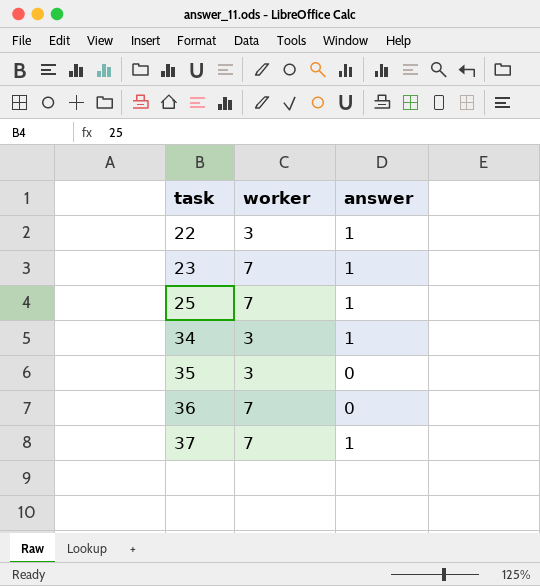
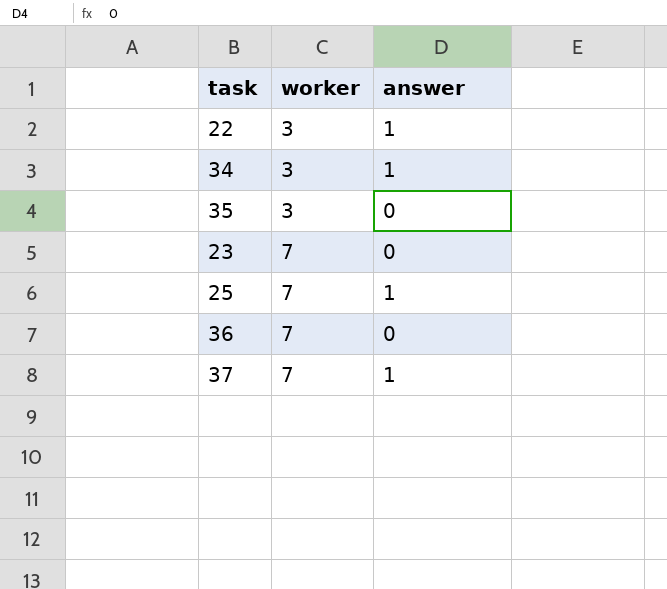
row order: task ascending -> worker ascending
23 | answer: 1 -> 0

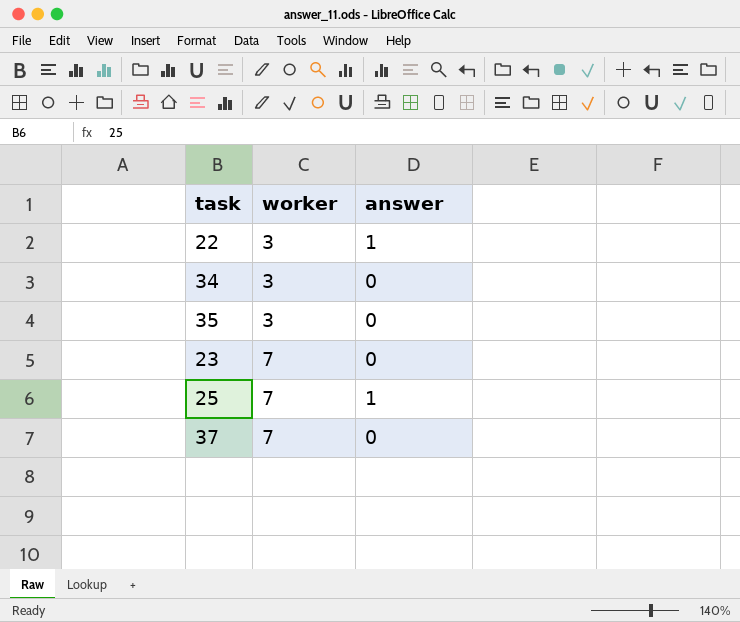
row 36: 7 | 0 -> none
34 | answer: 1 -> 0
37 | answer: 1 -> 0

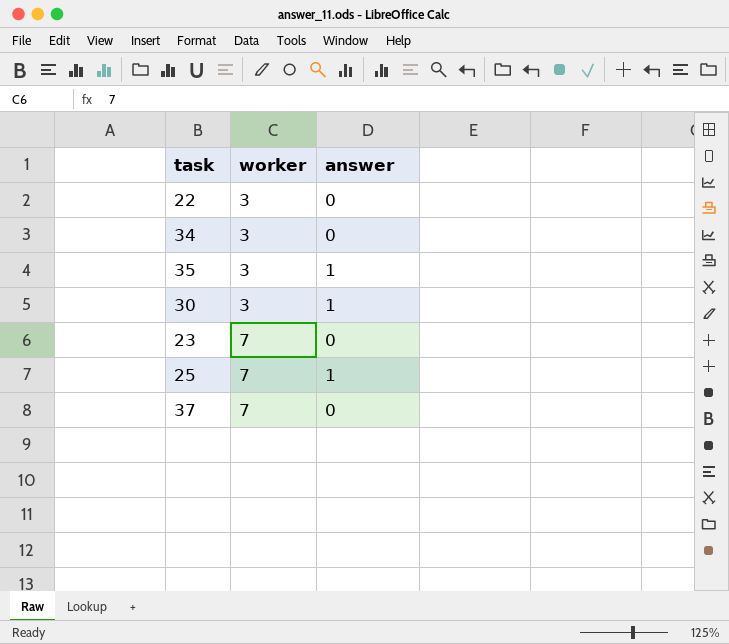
22 | answer: 1 -> 0
35 | answer: 0 -> 1
row 30: none -> 3 | 1

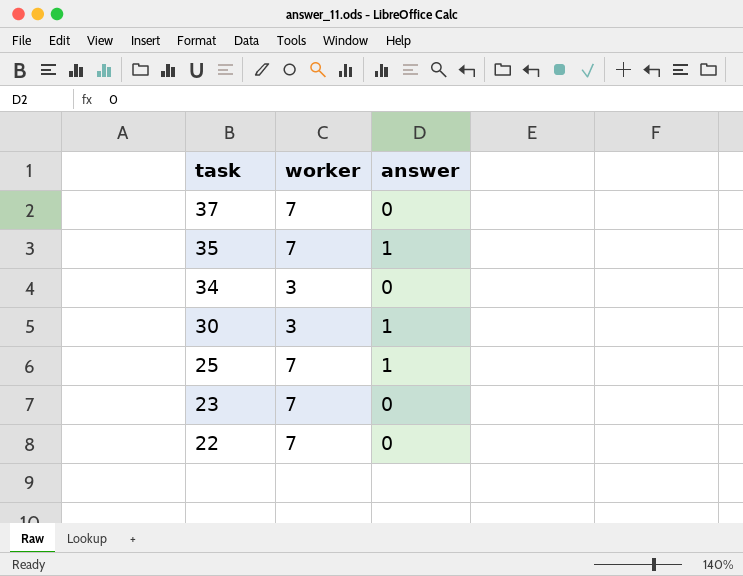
row order: worker ascending -> task descending
35 | worker: 3 -> 7
22 | worker: 3 -> 7

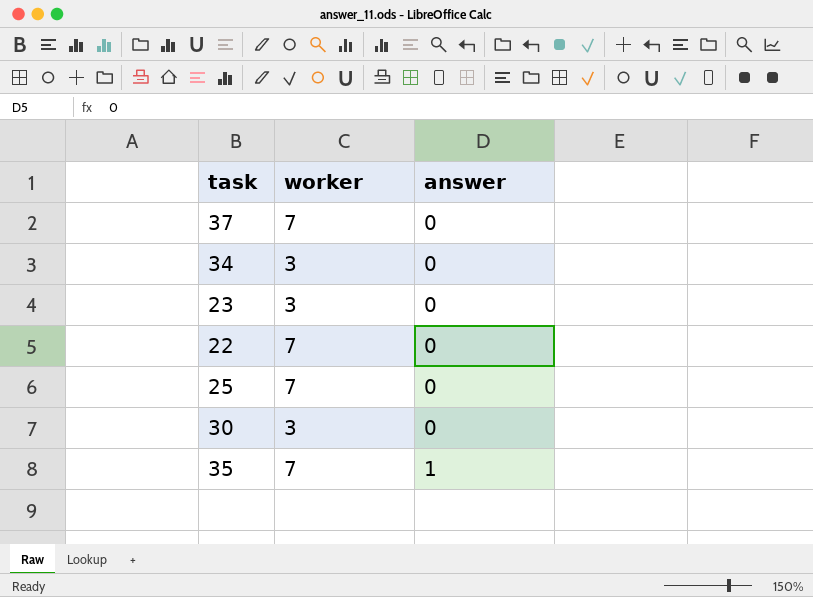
row order: task descending -> answer ascending
23 | worker: 7 -> 3
25 | answer: 1 -> 0
30 | answer: 1 -> 0

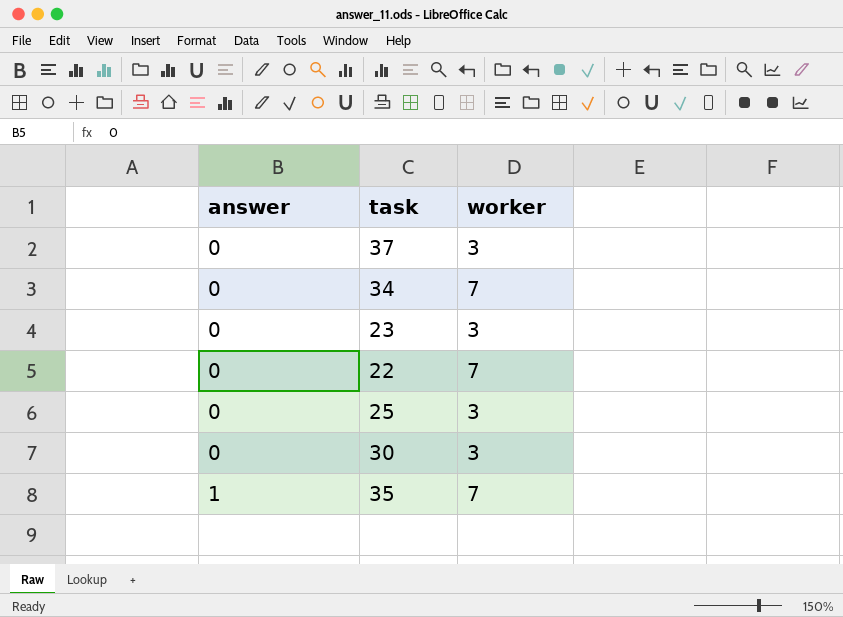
column answer | position: 3 -> 1
37 | worker: 7 -> 3
34 | worker: 3 -> 7
25 | worker: 7 -> 3

